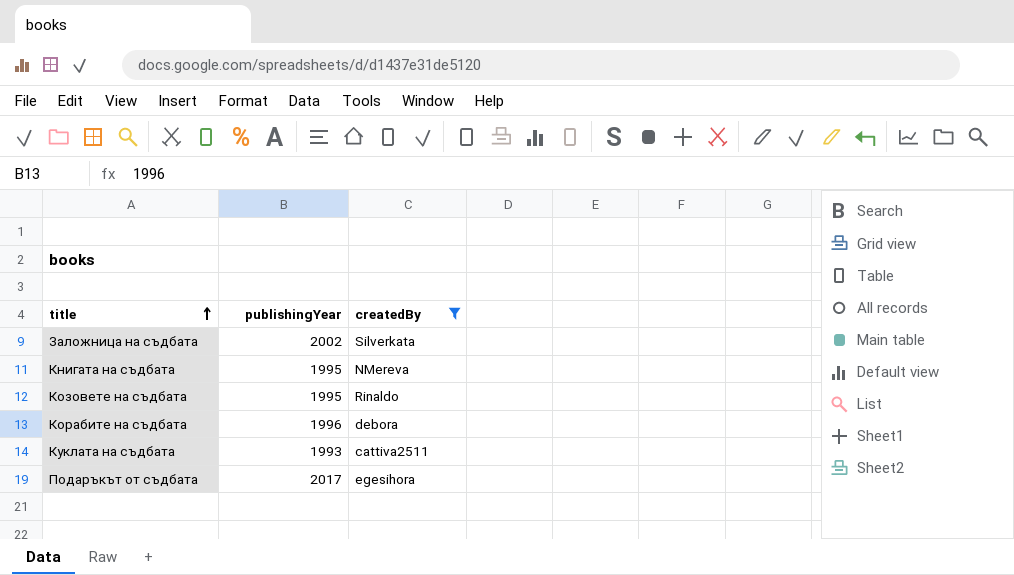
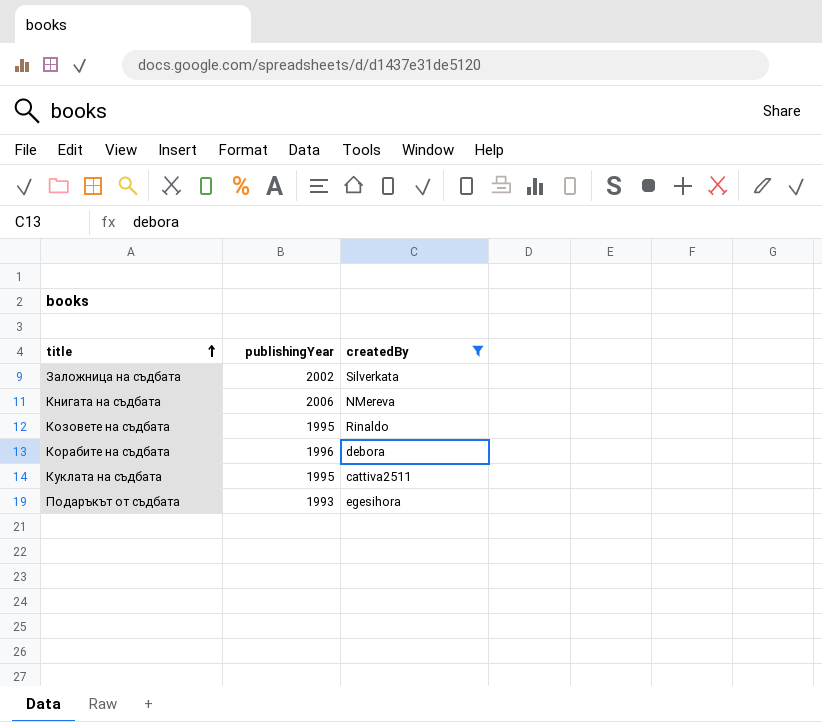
Книгата на съдбата | publishingYear: 1995 -> 2006
Куклата на съдбата | publishingYear: 1993 -> 1995
Подаръкът от съдбата | publishingYear: 2017 -> 1993

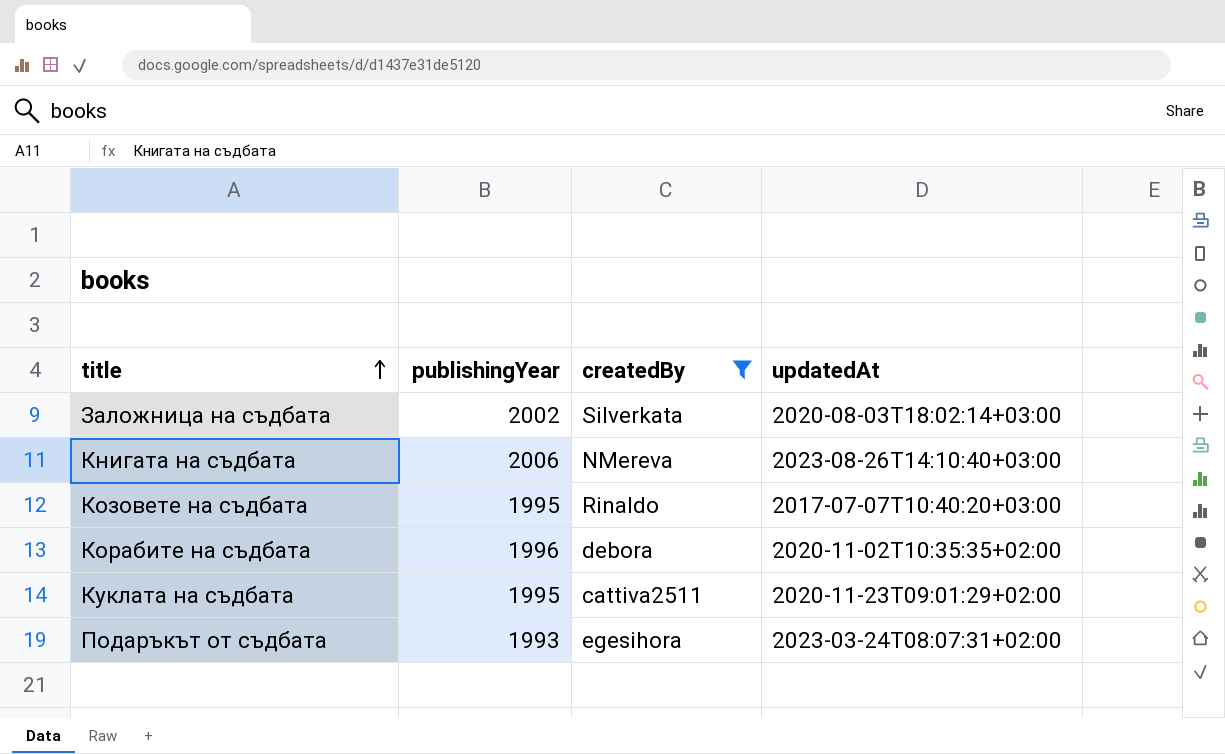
column updatedAt | position: none -> 4

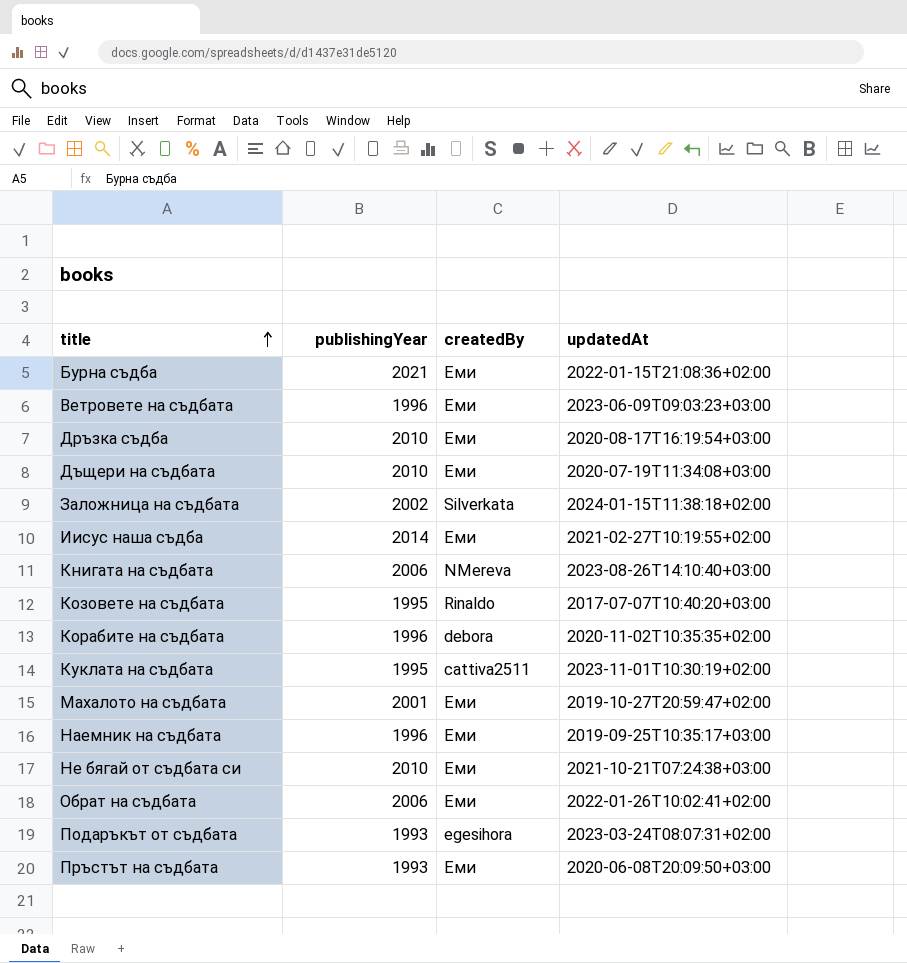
filter: createdBy != Еми -> none
Заложница на съдбата | updatedAt: 2020-08-03T18:02:14+03:00 -> 2024-01-15T11:38:18+02:00
Куклата на съдбата | updatedAt: 2020-11-23T09:01:29+02:00 -> 2023-11-01T10:30:19+02:00

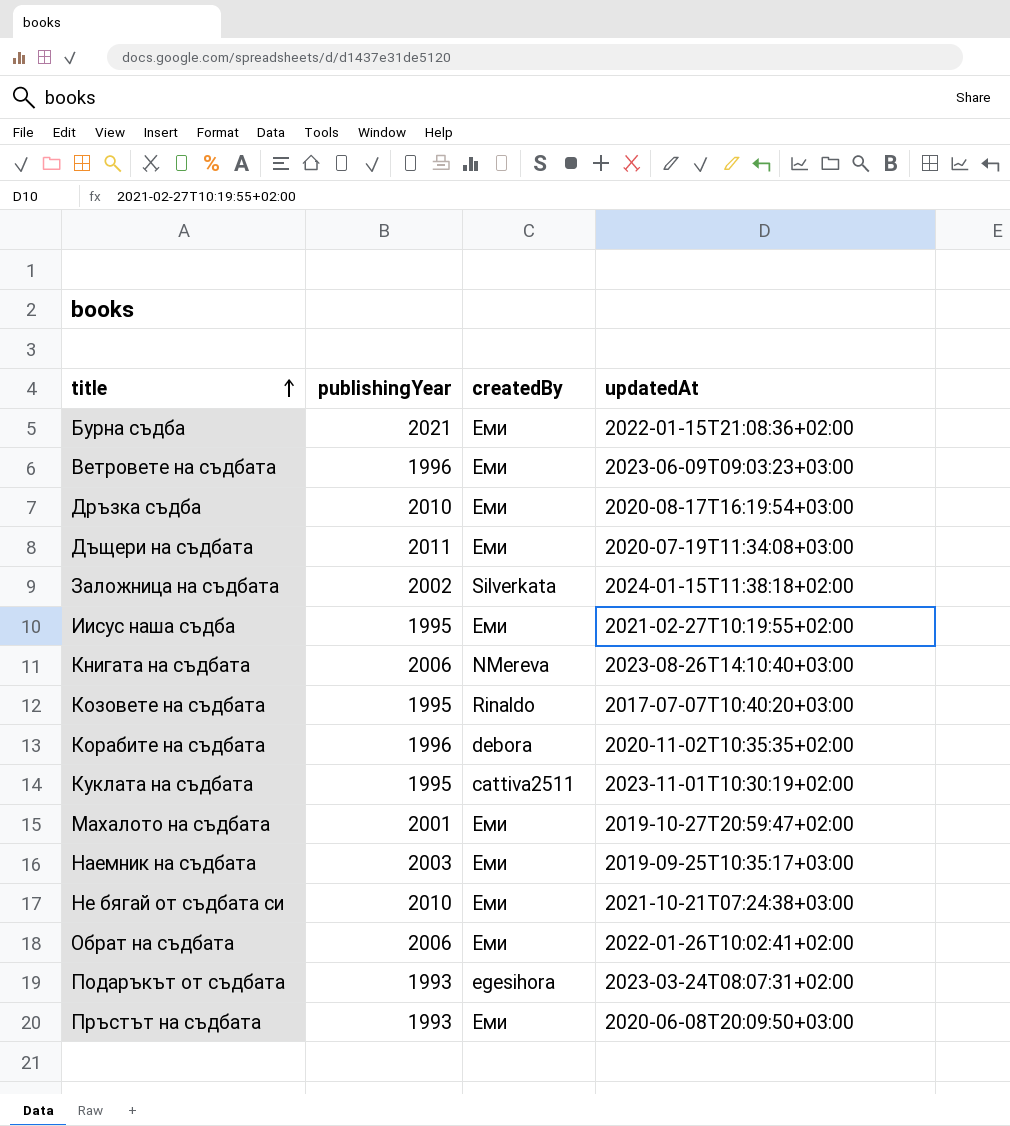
Дъщери на съдбата | publishingYear: 2010 -> 2011
Иисус наша съдба | publishingYear: 2014 -> 1995
Наемник на съдбата | publishingYear: 1996 -> 2003

